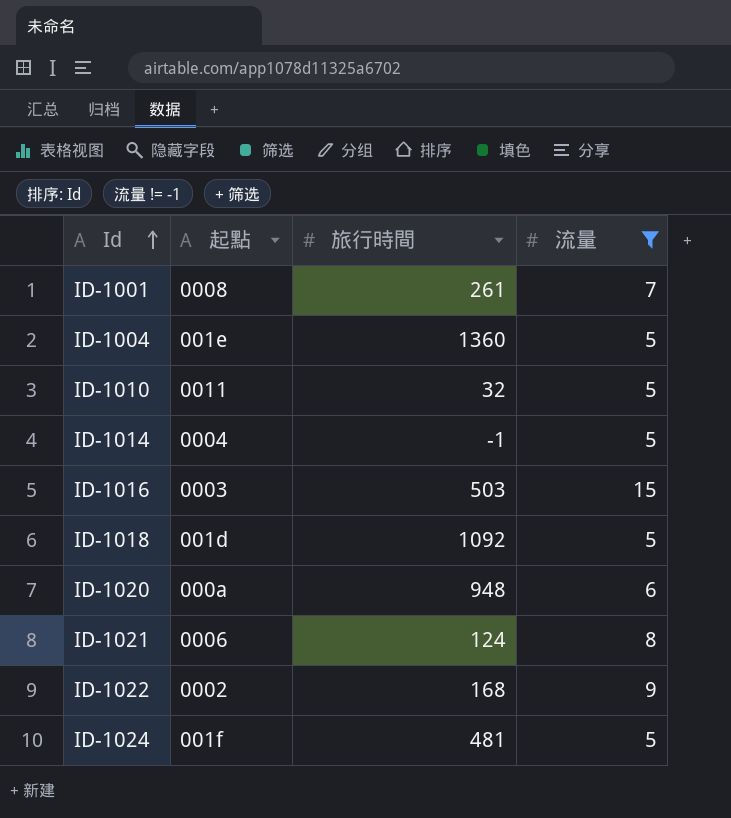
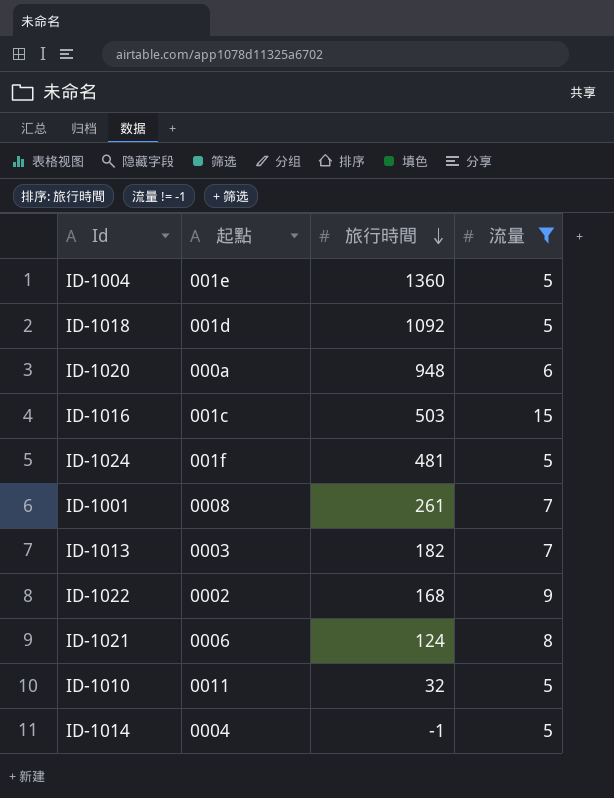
row order: Id ascending -> 旅行時間 descending
ID-1016 | 起點: 0003 -> 001c
row ID-1013: none -> 0003 | 182 | 7

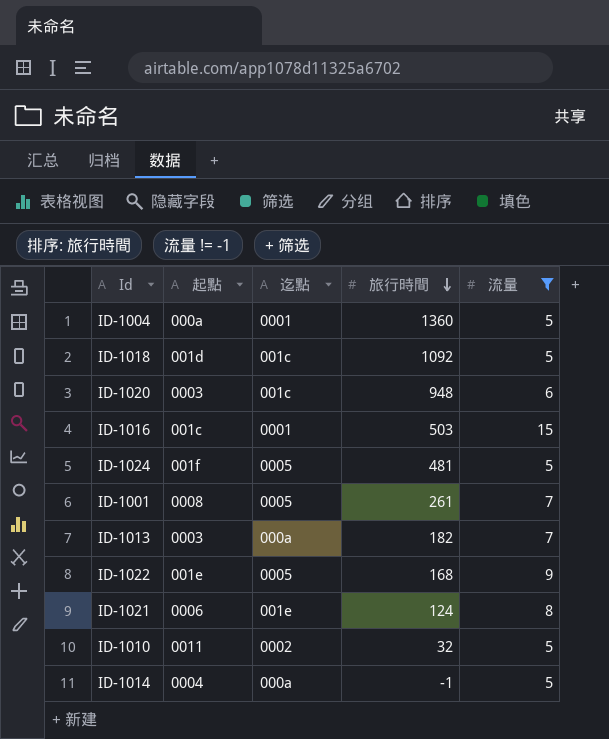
column 迄點 | position: none -> 3
ID-1004 | 起點: 001e -> 000a
ID-1020 | 起點: 000a -> 0003
ID-1022 | 起點: 0002 -> 001e

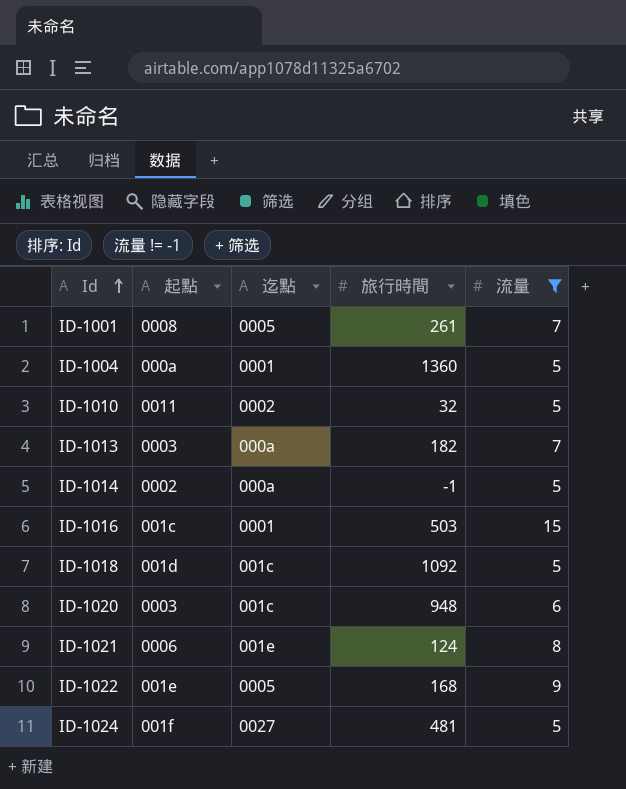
row order: 旅行時間 descending -> Id ascending
ID-1014 | 起點: 0004 -> 0002
ID-1024 | 迄點: 0005 -> 0027

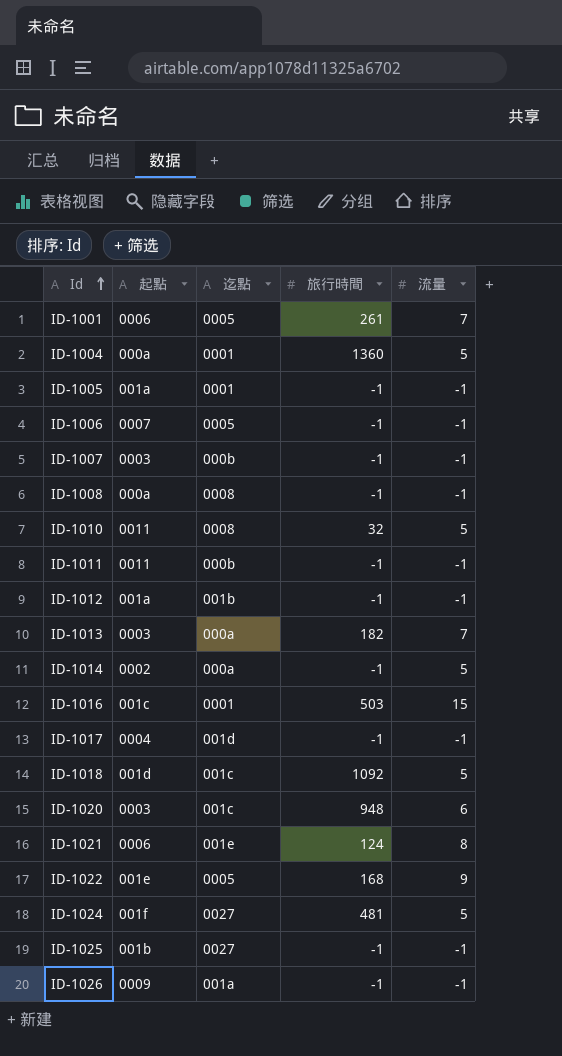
filter: 流量 != -1 -> none
ID-1001 | 起點: 0008 -> 0006
ID-1010 | 迄點: 0002 -> 0008

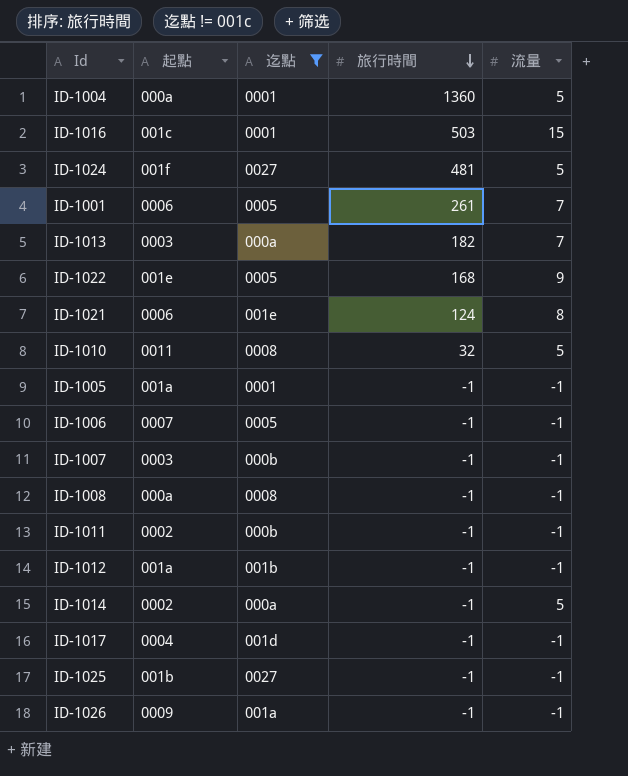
filter: none -> 迄點 != 001c
row order: Id ascending -> 旅行時間 descending
ID-1011 | 起點: 0011 -> 0002

